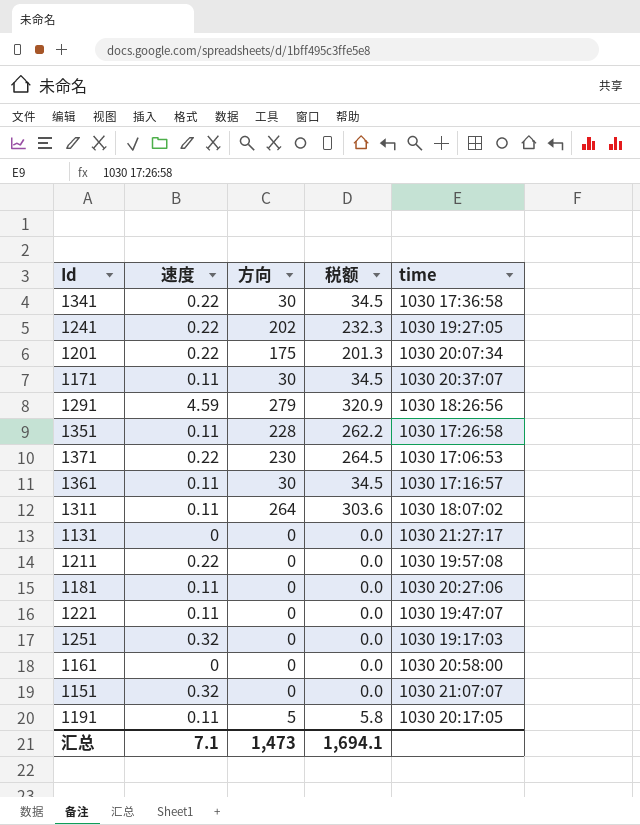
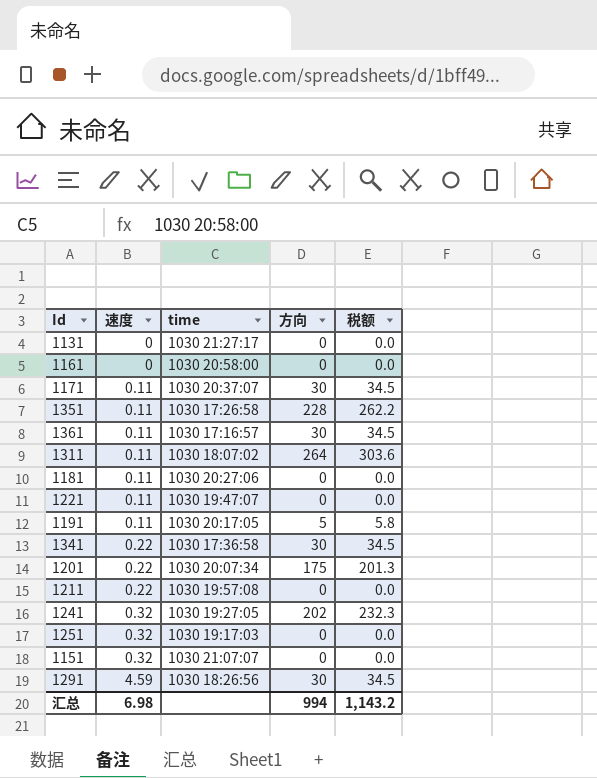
row order: none -> 速度 ascending
column time | position: 5 -> 3
row 1371: 0.22 | 230 | 264.5 | 1030 17:06:53 -> none
1241 | 速度: 0.22 -> 0.32
1291 | 方向: 279 -> 30
1291 | 税额: 320.9 -> 34.5
汇总 | 速度: 7.1 -> 6.98
汇总 | 方向: 1,473 -> 994
汇总 | 税额: 1,694.1 -> 1,143.2

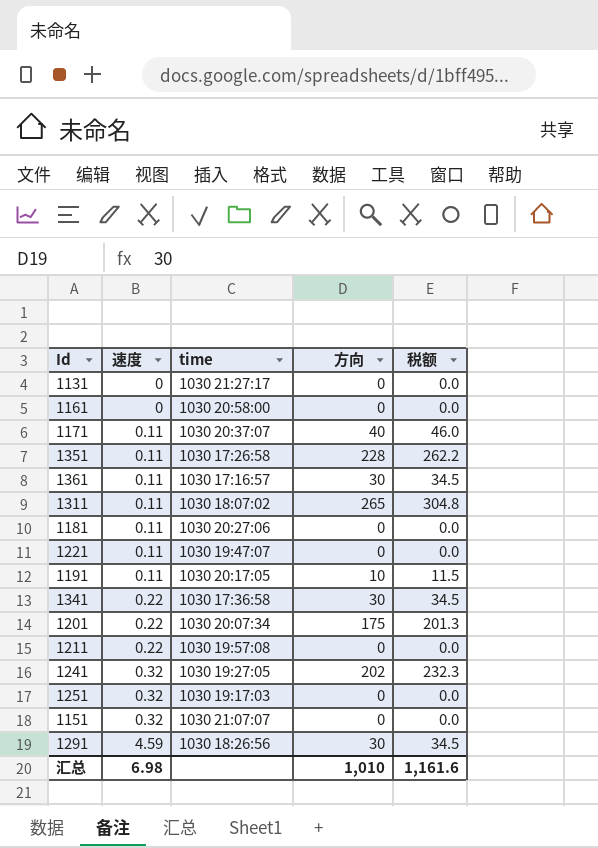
1171 | 方向: 30 -> 40
1171 | 税额: 34.5 -> 46.0
1311 | 方向: 264 -> 265
1311 | 税额: 303.6 -> 304.8
1191 | 方向: 5 -> 10
1191 | 税额: 5.8 -> 11.5
汇总 | 方向: 994 -> 1,010
汇总 | 税额: 1,143.2 -> 1,161.6

